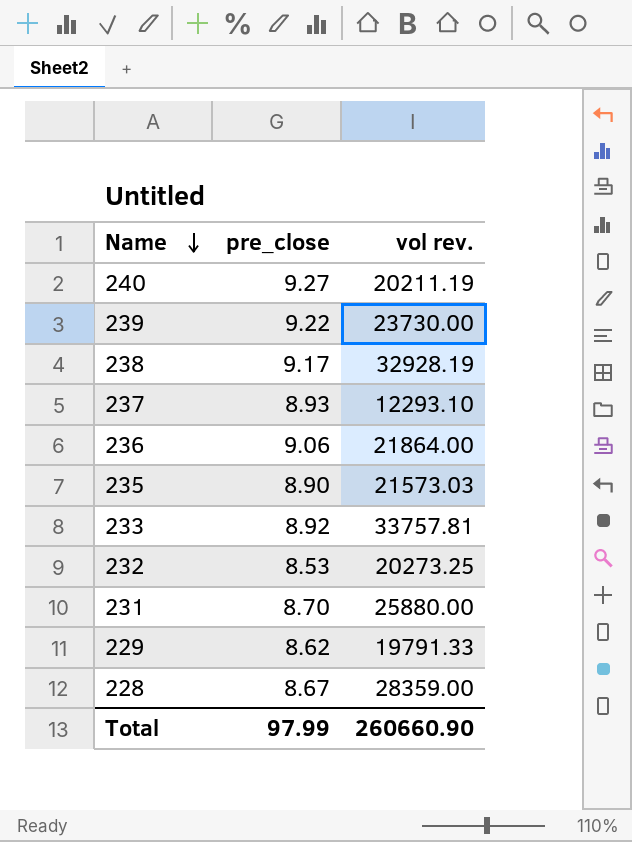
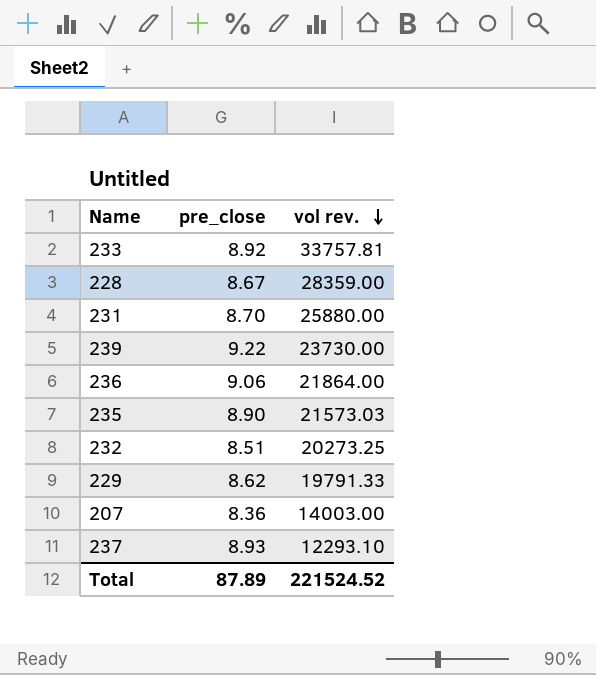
row order: Name descending -> vol rev. descending
row 240: 9.27 | 20211.19 -> none
row 238: 9.17 | 32928.19 -> none
232 | pre_close: 8.53 -> 8.51
row 207: none -> 8.36 | 14003.00
Total | pre_close: 97.99 -> 87.89
Total | vol rev.: 260660.90 -> 221524.52

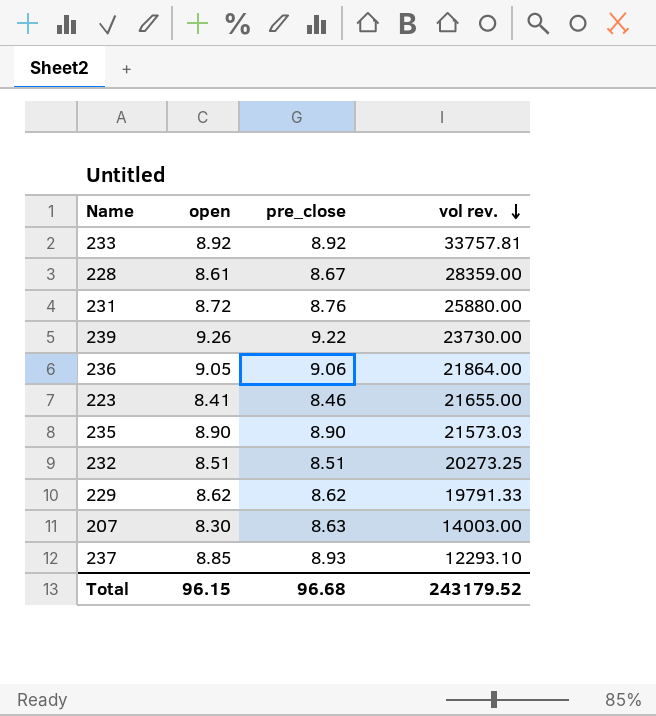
column open | position: none -> 2
231 | pre_close: 8.70 -> 8.76
row 223: none -> 8.41 | 8.46 | 21655.00
207 | pre_close: 8.36 -> 8.63
Total | pre_close: 87.89 -> 96.68
Total | vol rev.: 221524.52 -> 243179.52

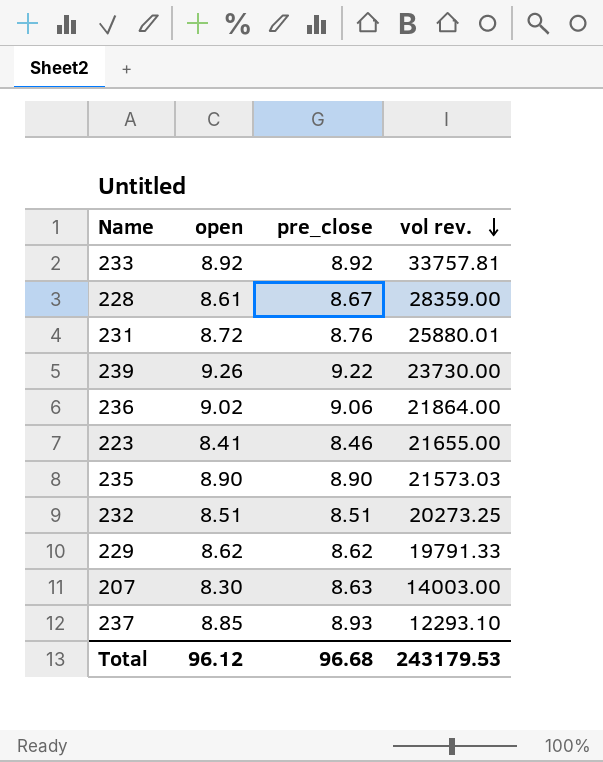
231 | vol rev.: 25880.00 -> 25880.01
236 | open: 9.05 -> 9.02
Total | open: 96.15 -> 96.12
Total | vol rev.: 243179.52 -> 243179.53

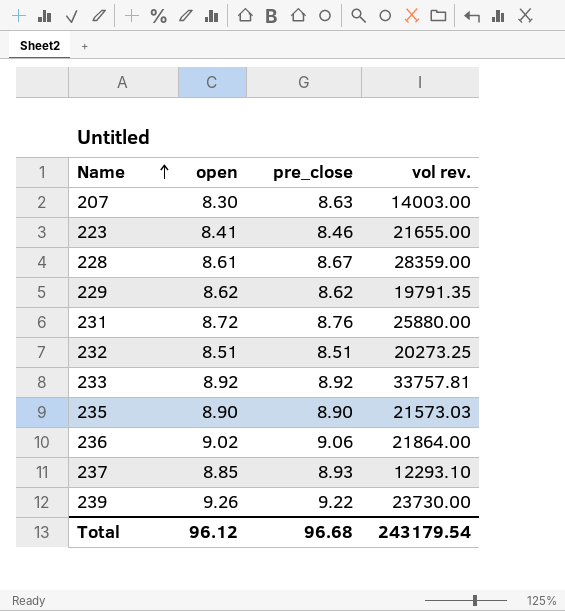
row order: vol rev. descending -> Name ascending
229 | vol rev.: 19791.33 -> 19791.35
231 | vol rev.: 25880.01 -> 25880.00
Total | vol rev.: 243179.53 -> 243179.54

